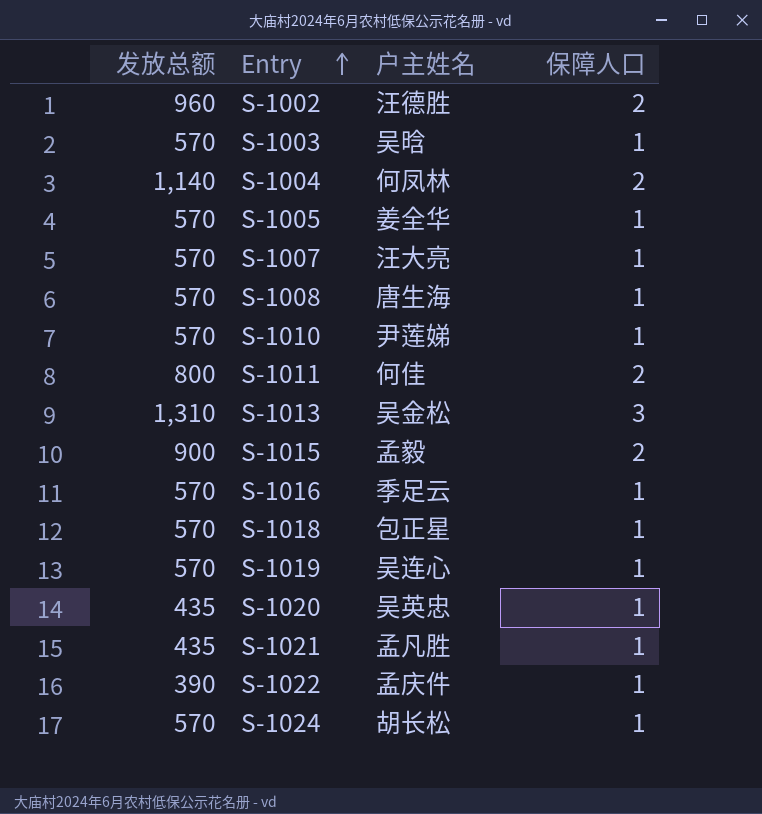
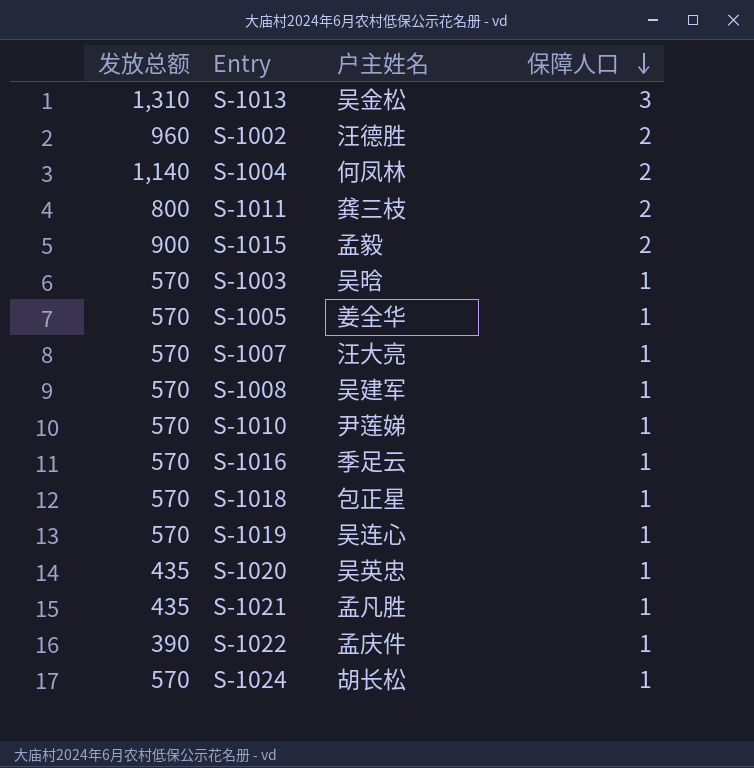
row order: Entry ascending -> 保障人口 descending
S-1011 | 户主姓名: 何佳 -> 龚三枝
S-1008 | 户主姓名: 唐生海 -> 吴建军

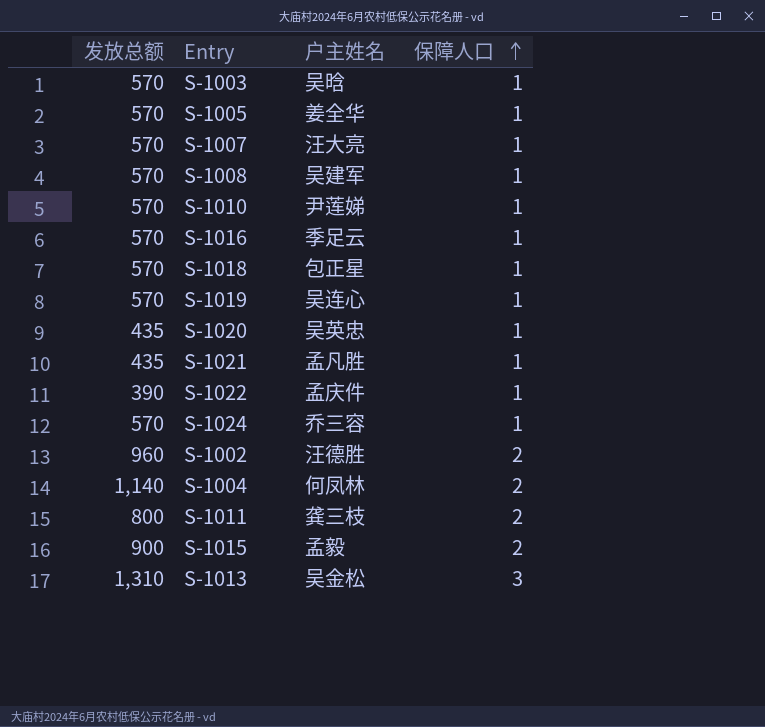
row order: 保障人口 descending -> 保障人口 ascending
S-1024 | 户主姓名: 胡长松 -> 乔三容

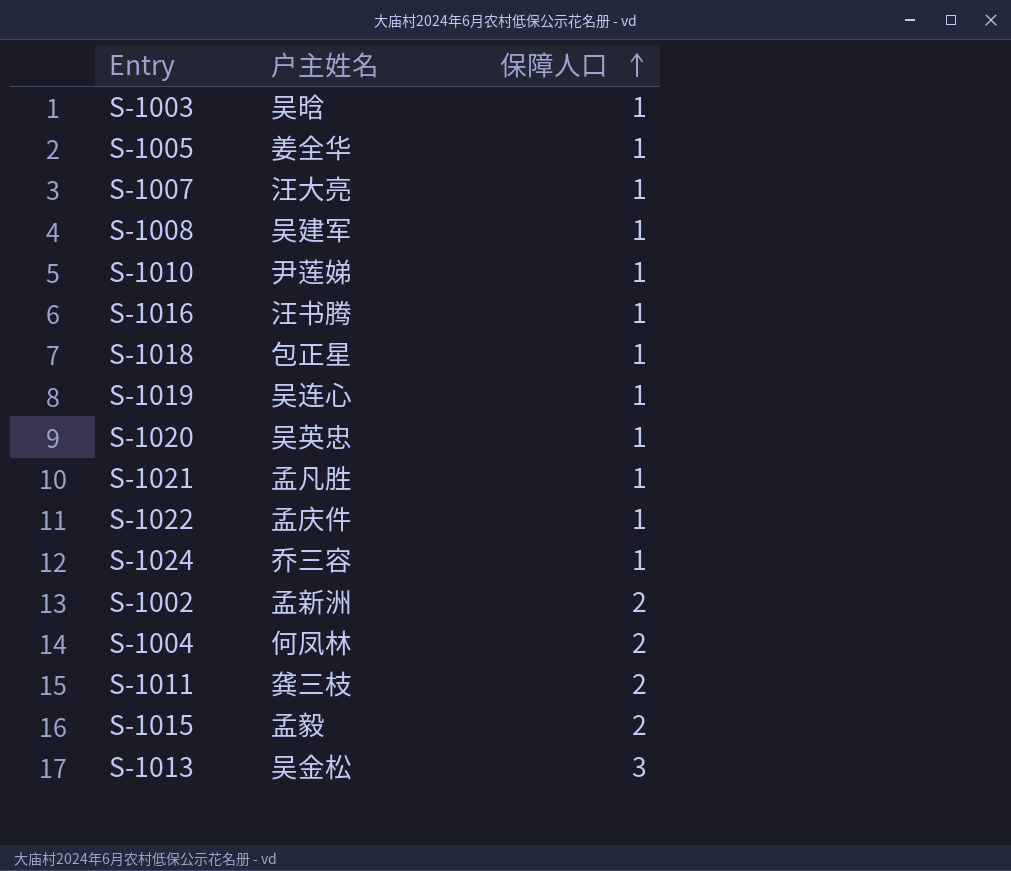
column 发放总额 | position: 1 -> none
S-1016 | 户主姓名: 季足云 -> 汪书腾
S-1002 | 户主姓名: 汪德胜 -> 孟新洲

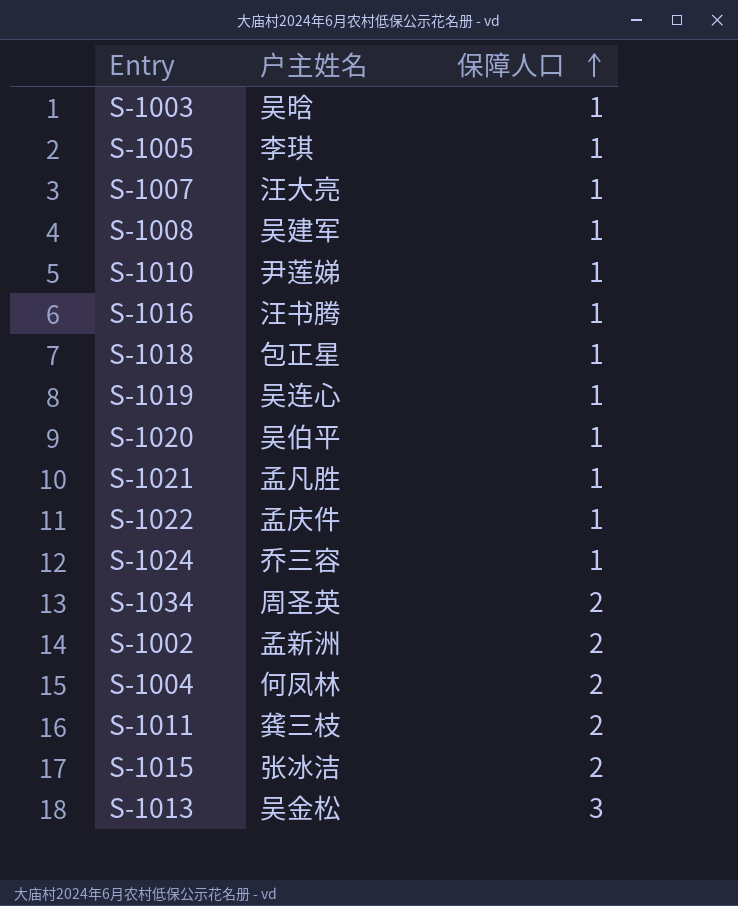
S-1005 | 户主姓名: 姜全华 -> 李琪
S-1020 | 户主姓名: 吴英忠 -> 吴伯平
row S-1034: none -> 周圣英 | 2
S-1015 | 户主姓名: 孟毅 -> 张冰洁

